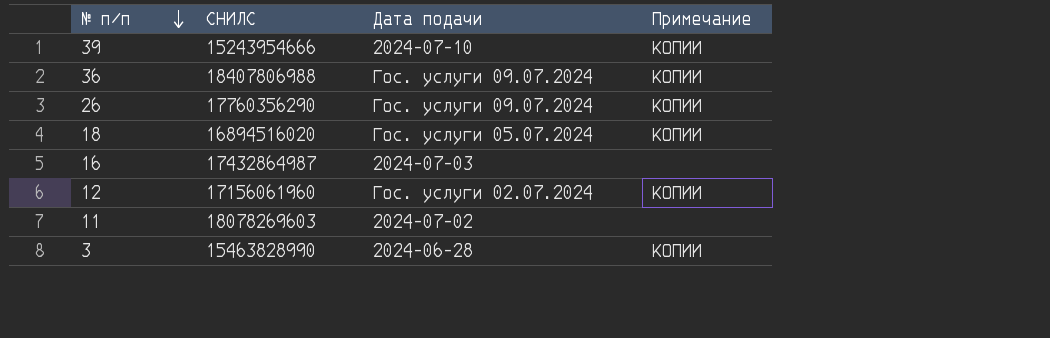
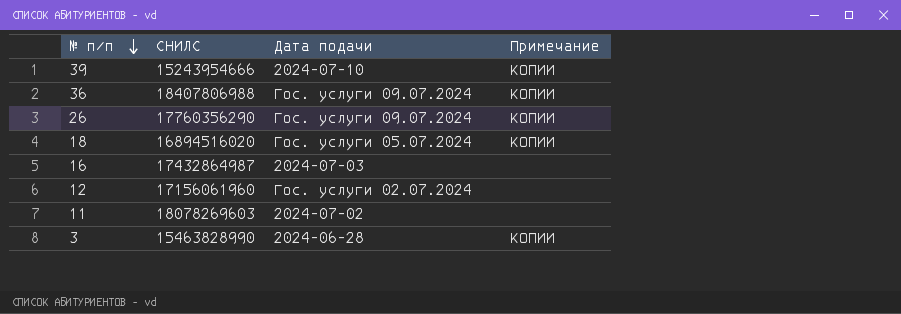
12 | Примечание: КОПИИ -> none

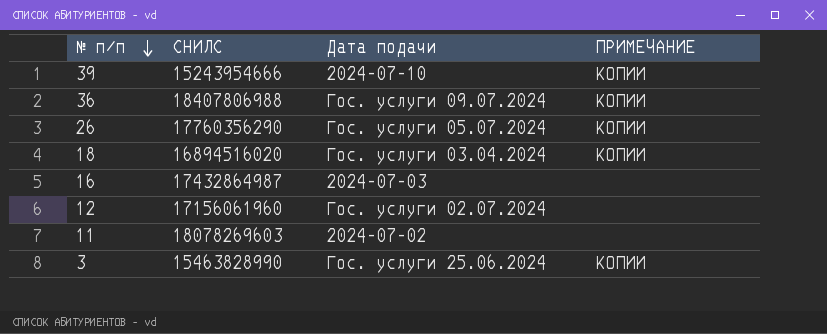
column name: Примечание -> ПРИМЕЧАНИЕ
26 | Дата подачи: Гос. услуги 09.07.2024 -> Гос. услуги 05.07.2024
18 | Дата подачи: Гос. услуги 05.07.2024 -> Гос. услуги 03.04.2024
3 | Дата подачи: 2024-06-28 -> Гос. услуги 25.06.2024

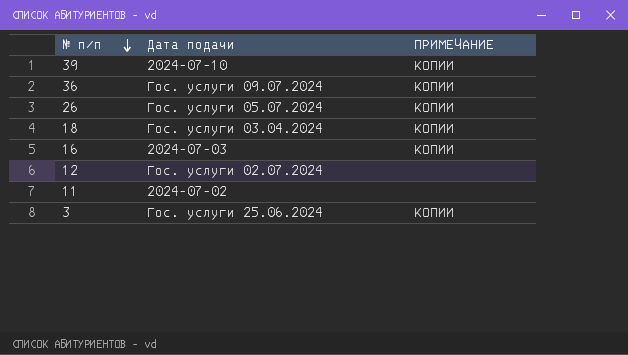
column СНИЛС | position: 2 -> none
16 | ПРИМЕЧАНИЕ: none -> КОПИИ

